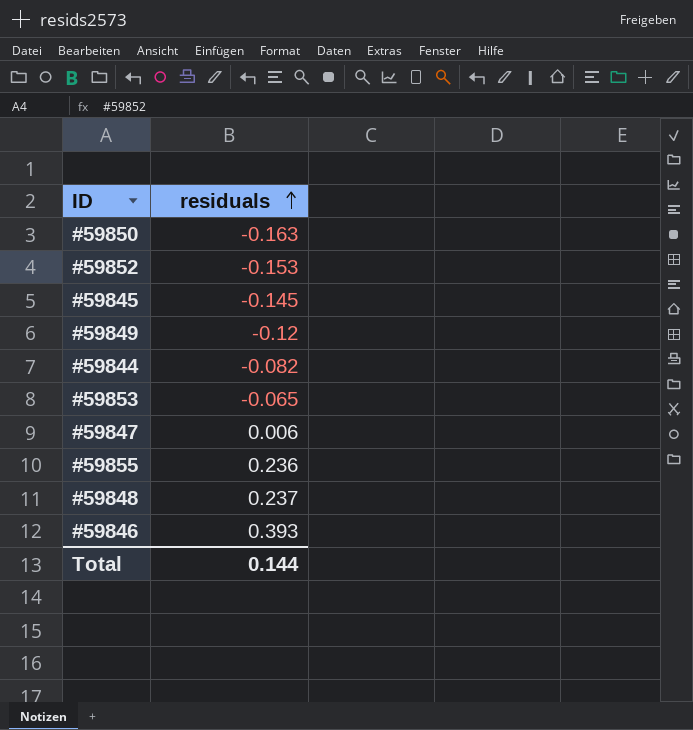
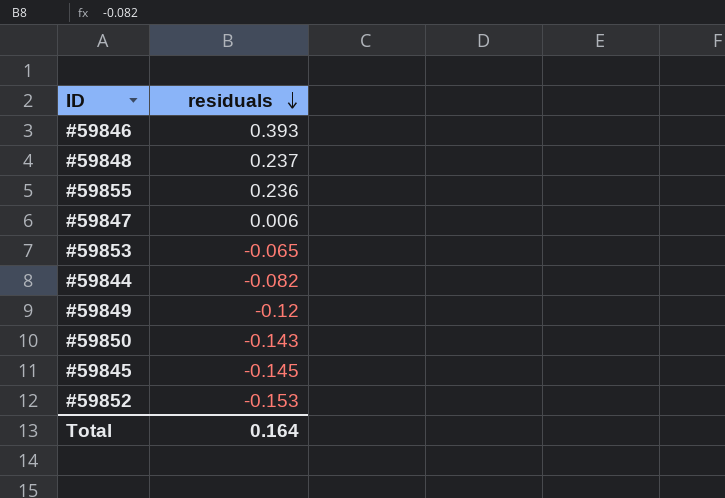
row order: residuals ascending -> residuals descending
#59850 | residuals: -0.163 -> -0.143
Total | residuals: 0.144 -> 0.164

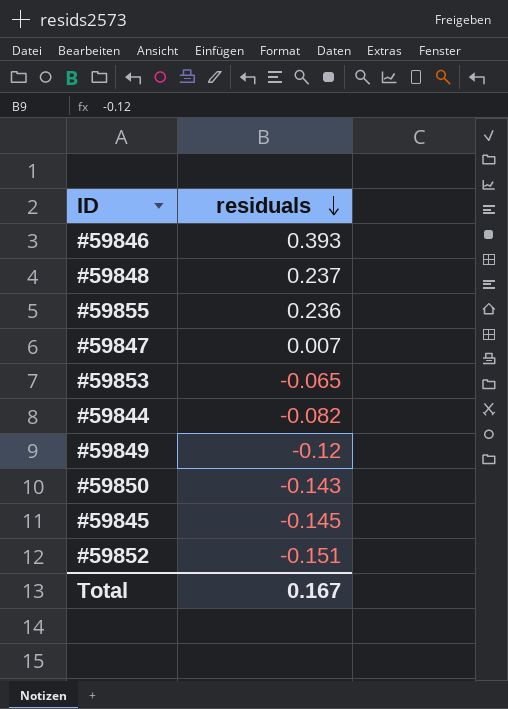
#59847 | residuals: 0.006 -> 0.007
#59852 | residuals: -0.153 -> -0.151
Total | residuals: 0.164 -> 0.167

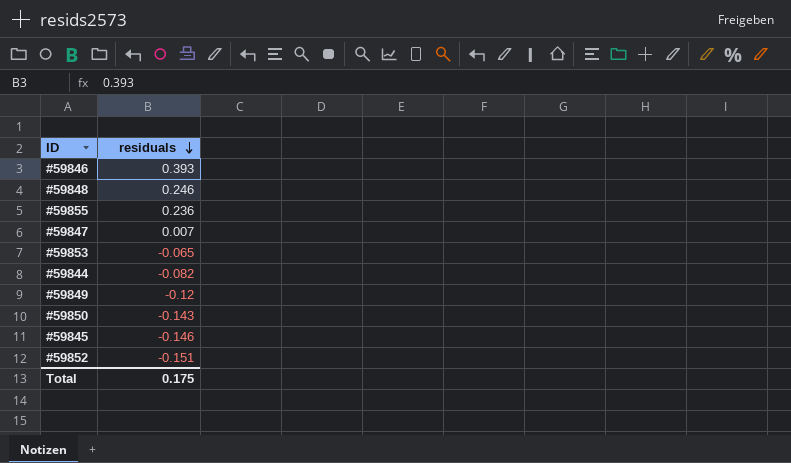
#59848 | residuals: 0.237 -> 0.246
#59845 | residuals: -0.145 -> -0.146
Total | residuals: 0.167 -> 0.175

